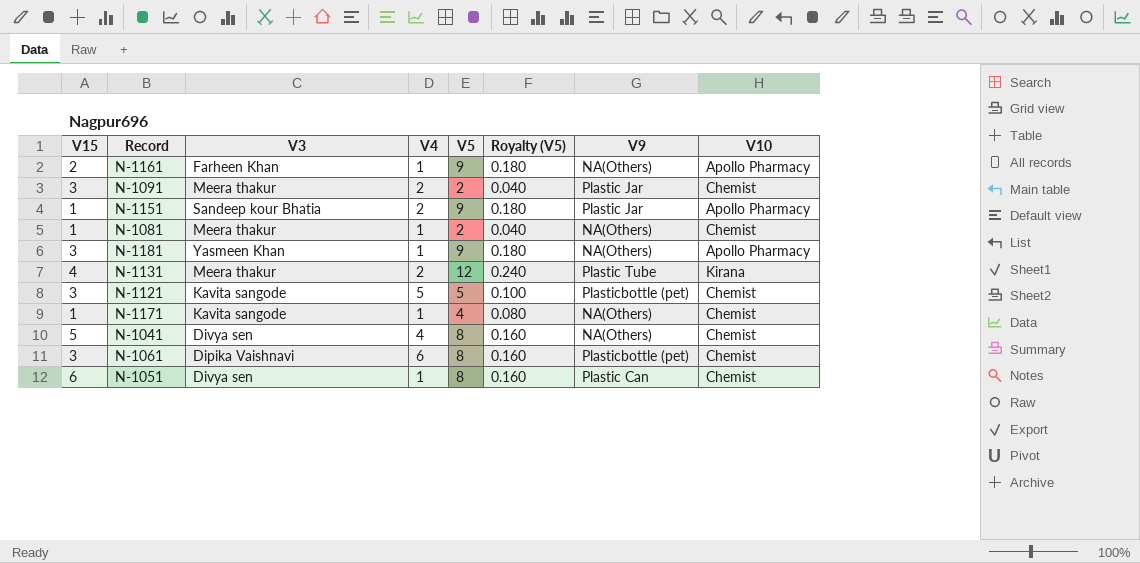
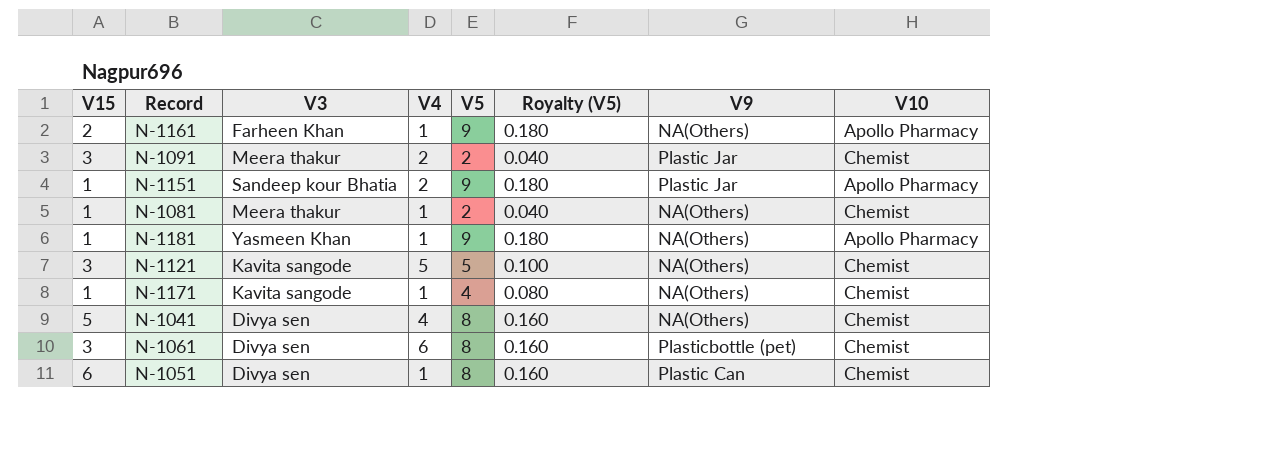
row N-1131: 4 | Meera thakur | 2 | 12 | 0.240 | Plastic Tube | Kirana -> none
N-1181 | V15: 3 -> 1
N-1121 | V9: Plasticbottle (pet) -> NA(Others)
N-1061 | V3: Dipika Vaishnavi -> Divya sen

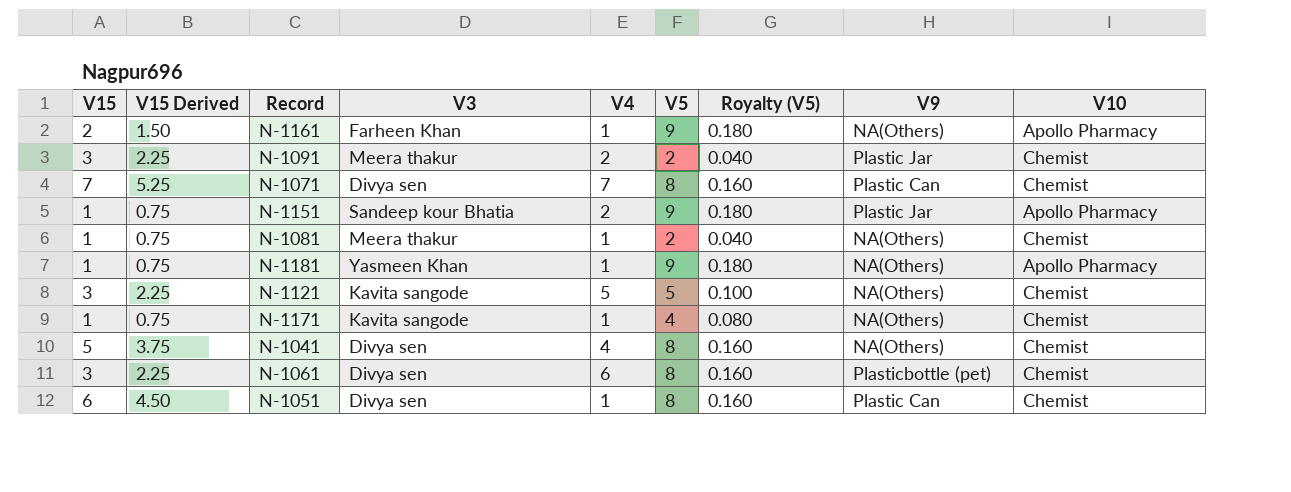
column V15 Derived | formula: none -> [V15] * 0.75
row N-1071: none -> 7 | 5.25 | Divya sen | 7 | 8 | 0.160 | Plastic Can | Chemist

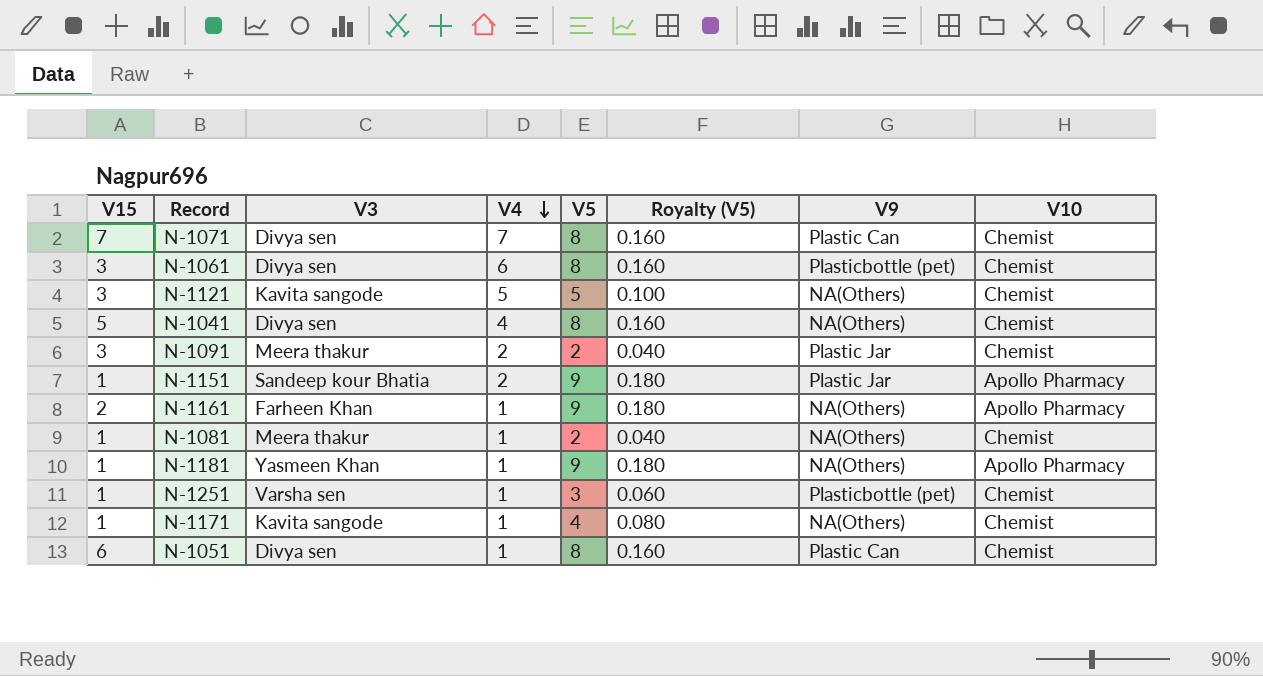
row order: none -> V4 descending
column V15 Derived | formula: [V15] * 0.75 -> none
row N-1251: none -> 1 | Varsha sen | 1 | 3 | 0.060 | Plasticbottle (pet) | Chemist

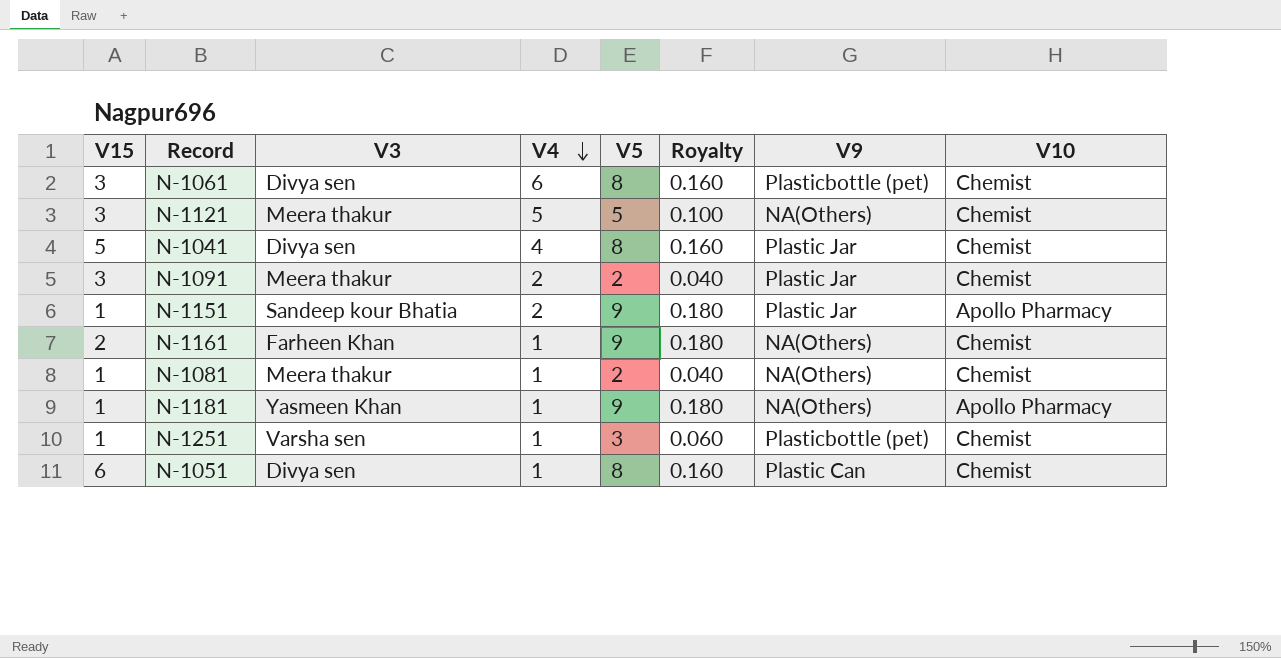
column name: Royalty (V5) -> Royalty
row N-1071: 7 | Divya sen | 7 | 8 | 0.160 | Plastic Can | Chemist -> none
row N-1171: 1 | Kavita sangode | 1 | 4 | 0.080 | NA(Others) | Chemist -> none
N-1121 | V3: Kavita sangode -> Meera thakur
N-1041 | V9: NA(Others) -> Plastic Jar
N-1161 | V10: Apollo Pharmacy -> Chemist

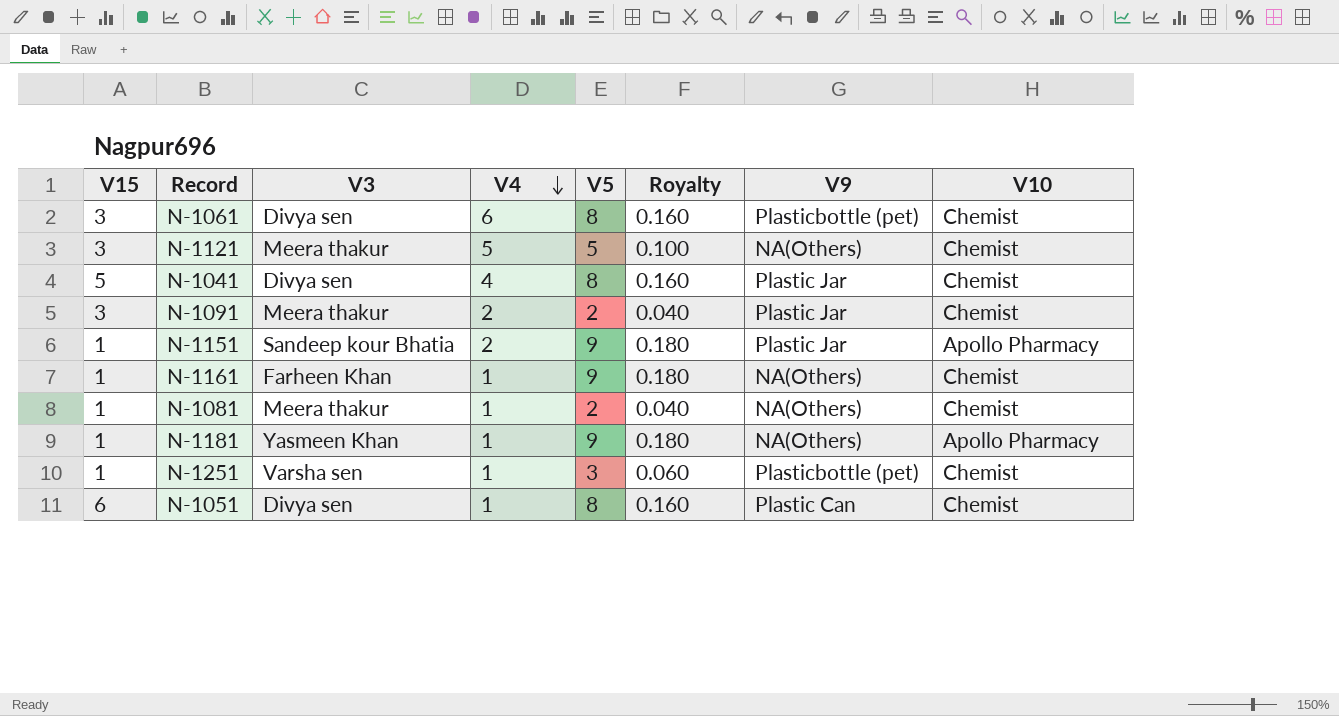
N-1161 | V15: 2 -> 1

